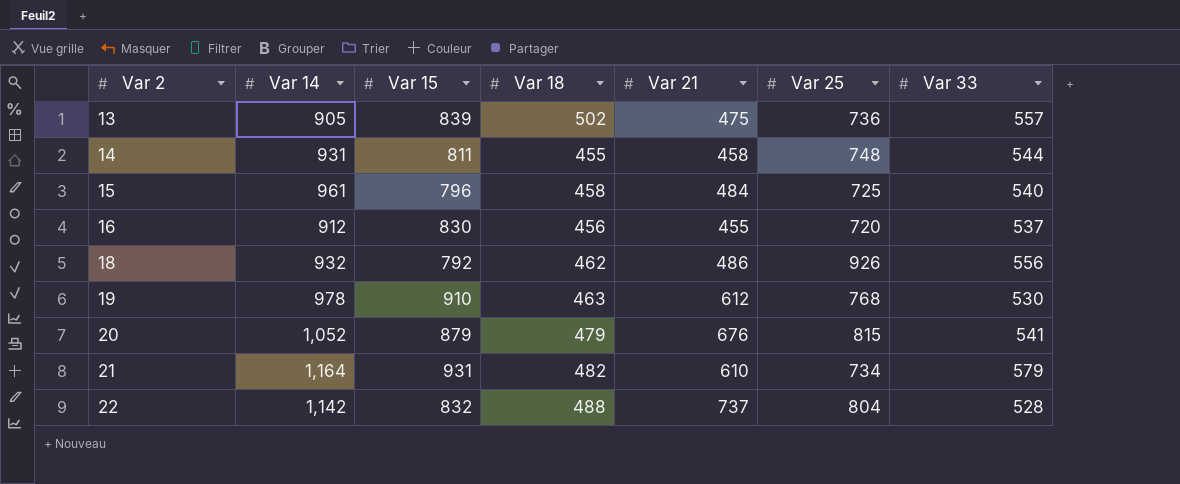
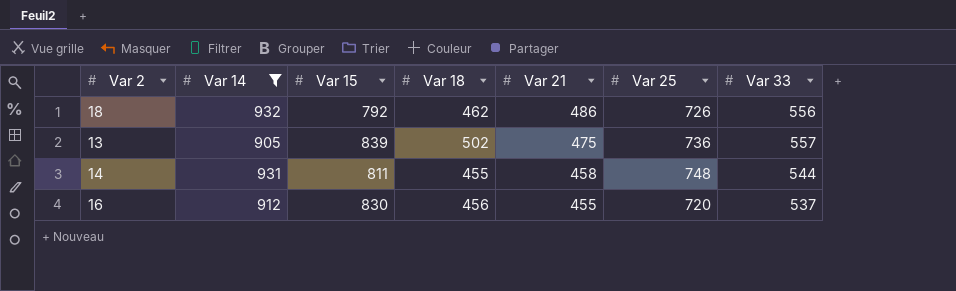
filter: none -> Var 14 <= 932
row order: Var 2 ascending -> Var 21 descending
18 | Var 25: 926 -> 726

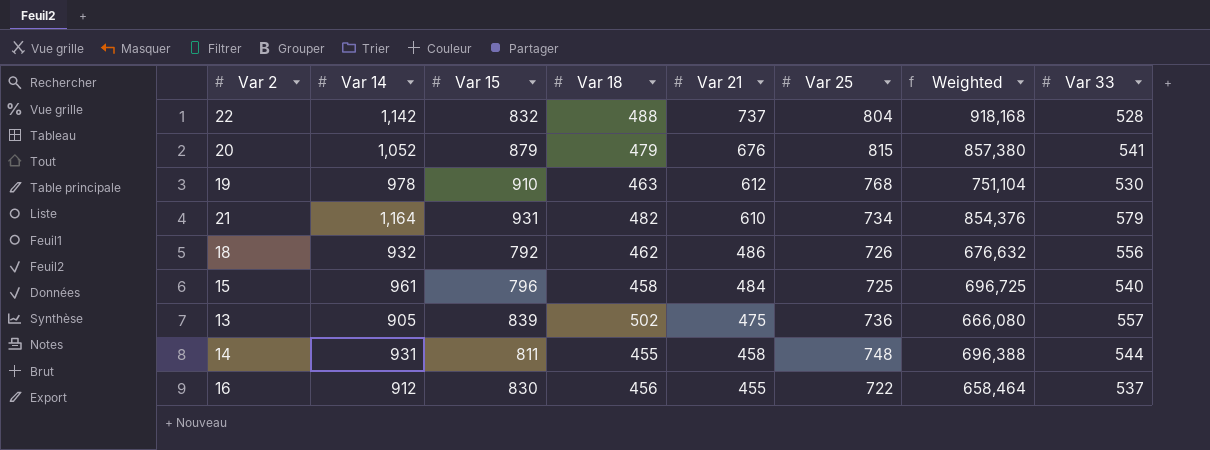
filter: Var 14 <= 932 -> none
column Weighted | formula: none -> [Var 14] * [Var 25]
16 | Var 25: 720 -> 722

